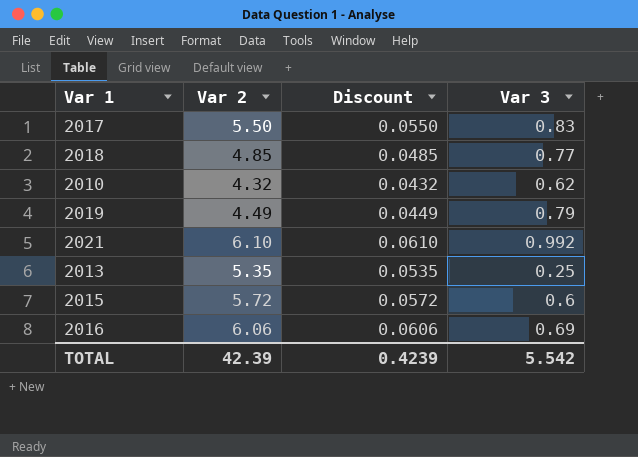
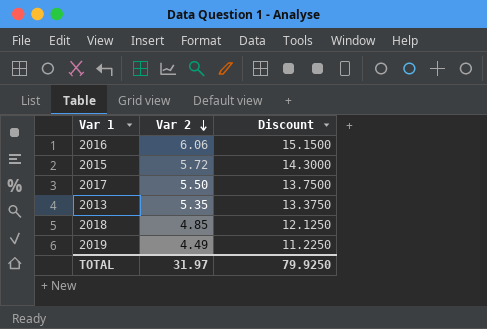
row order: none -> Var 2 descending
column Var 3 | position: 4 -> none
column Discount | formula: [Var 2] * 0.01 -> [Var 2] * 2.5
row 2010: 4.32 | 0.0432 | 0.62 -> none
row 2021: 6.10 | 0.0610 | 0.992 -> none
TOTAL | Var 2: 42.39 -> 31.97
TOTAL | Discount: 0.4239 -> 79.9250

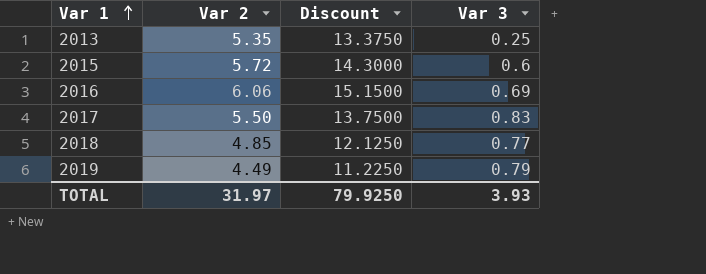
row order: Var 2 descending -> Var 1 ascending
column Var 3 | position: none -> 4

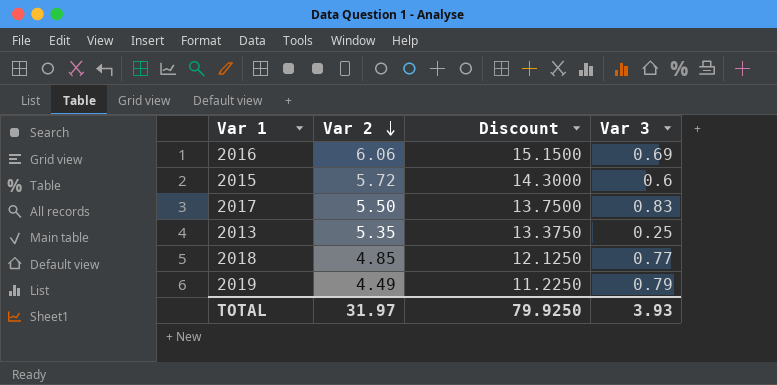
row order: Var 1 ascending -> Var 2 descending

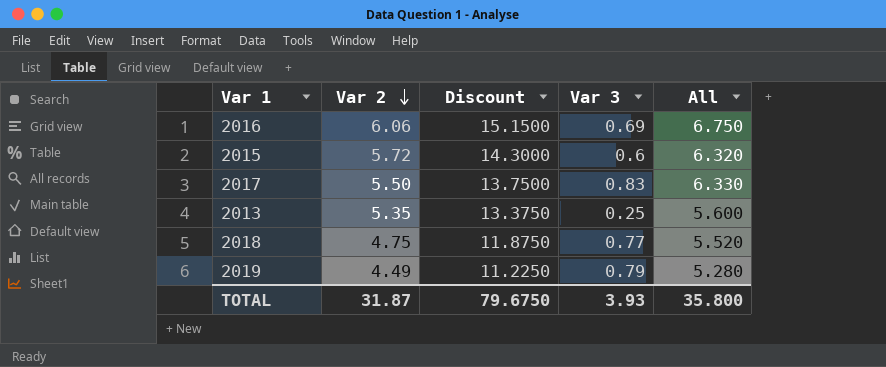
column All | formula: none -> [Var 2] + [Var 3]
2018 | Var 2: 4.85 -> 4.75
2018 | Discount: 12.1250 -> 11.8750
TOTAL | Var 2: 31.97 -> 31.87
TOTAL | Discount: 79.9250 -> 79.6750

